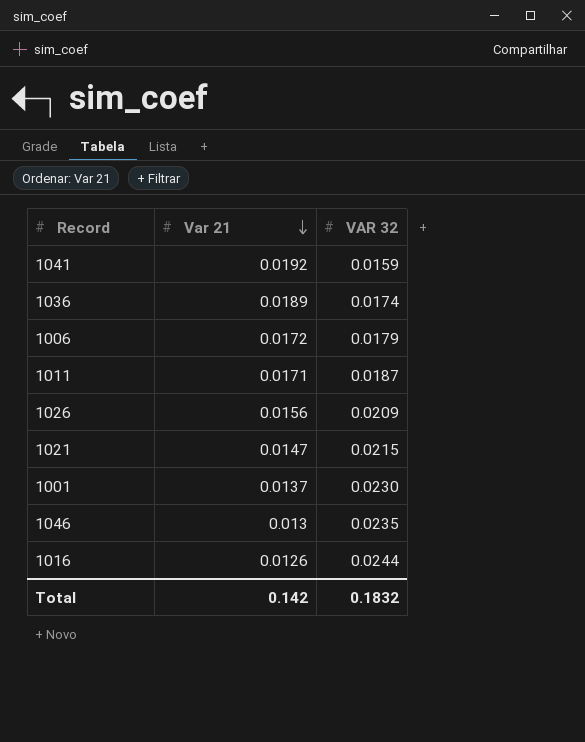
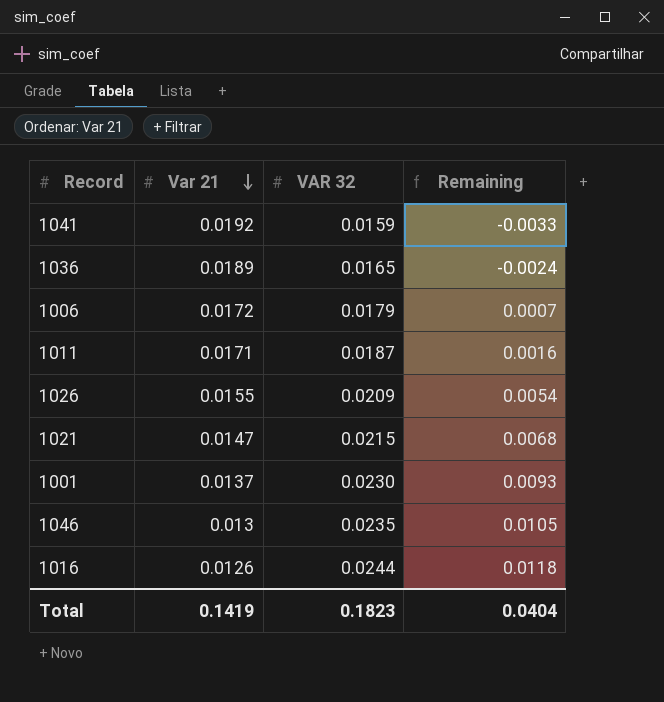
column Remaining | formula: none -> [VAR 32] - [Var 21]
1036 | VAR 32: 0.0174 -> 0.0165
1026 | Var 21: 0.0156 -> 0.0155
Total | Var 21: 0.142 -> 0.1419
Total | VAR 32: 0.1832 -> 0.1823

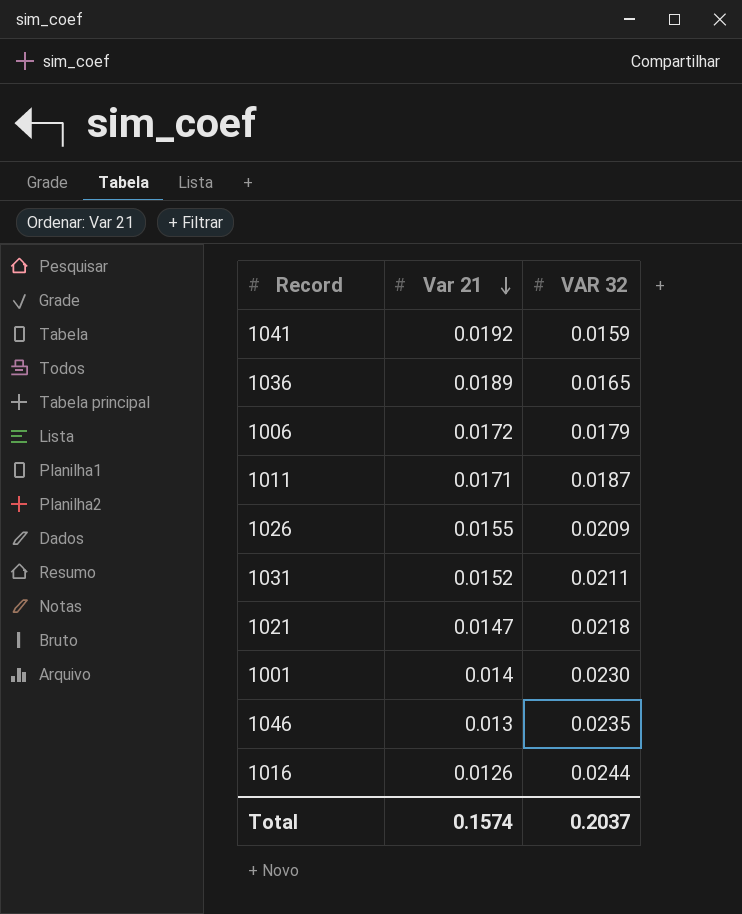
column Remaining | formula: [VAR 32] - [Var 21] -> none
row 1031: none -> 0.0152 | 0.0211
1021 | VAR 32: 0.0215 -> 0.0218
1001 | Var 21: 0.0137 -> 0.014
Total | Var 21: 0.1419 -> 0.1574
Total | VAR 32: 0.1823 -> 0.2037

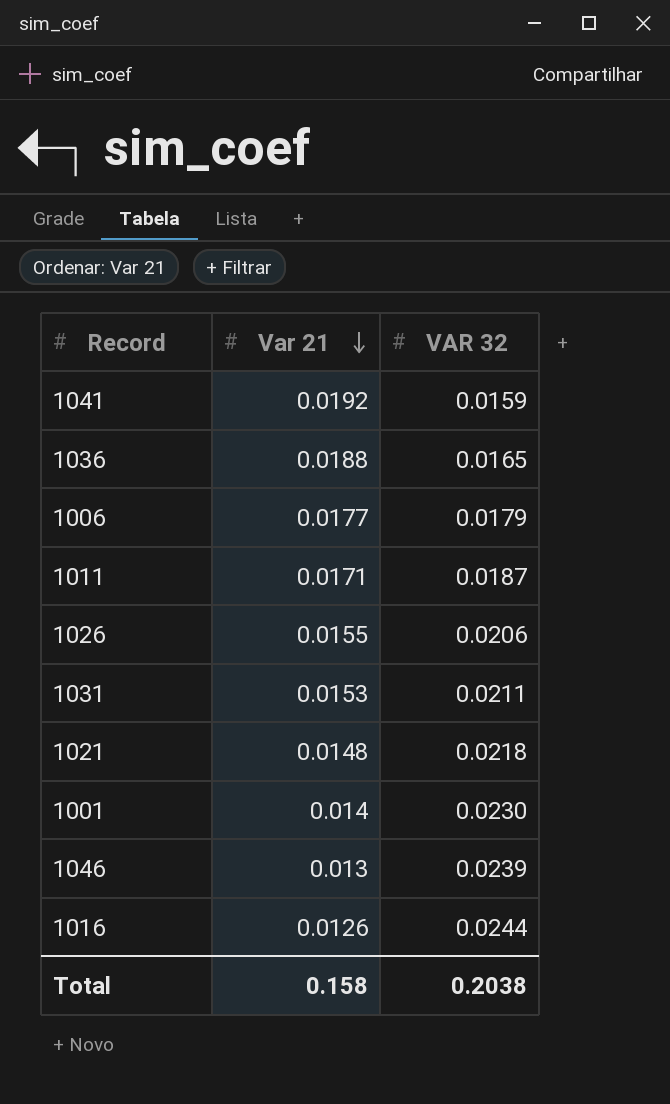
1036 | Var 21: 0.0189 -> 0.0188
1006 | Var 21: 0.0172 -> 0.0177
1026 | VAR 32: 0.0209 -> 0.0206
1031 | Var 21: 0.0152 -> 0.0153
1021 | Var 21: 0.0147 -> 0.0148
1046 | VAR 32: 0.0235 -> 0.0239
Total | Var 21: 0.1574 -> 0.158
Total | VAR 32: 0.2037 -> 0.2038

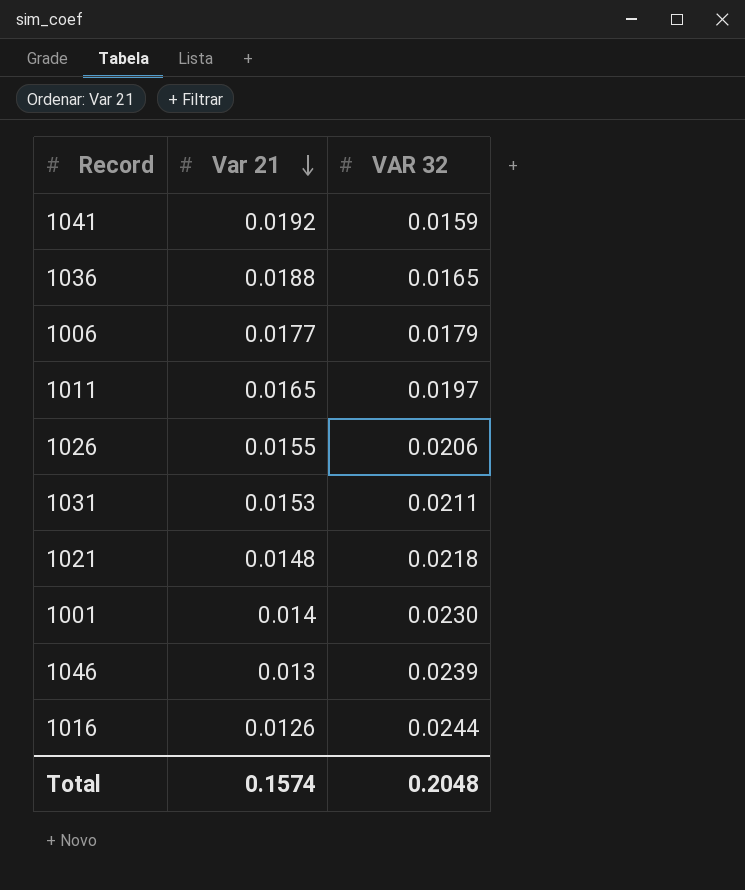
1011 | Var 21: 0.0171 -> 0.0165
1011 | VAR 32: 0.0187 -> 0.0197
Total | Var 21: 0.158 -> 0.1574
Total | VAR 32: 0.2038 -> 0.2048

